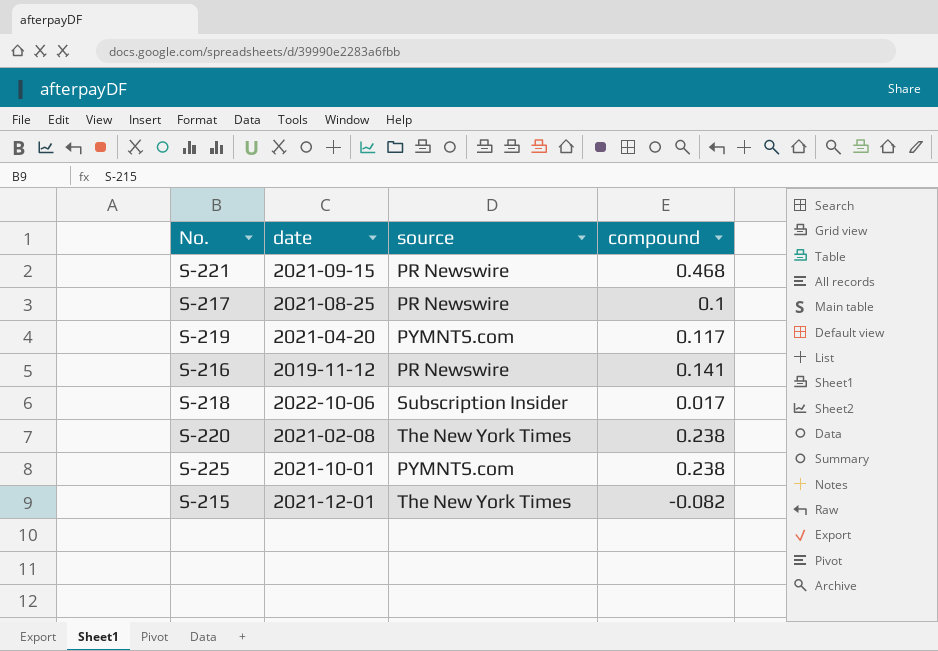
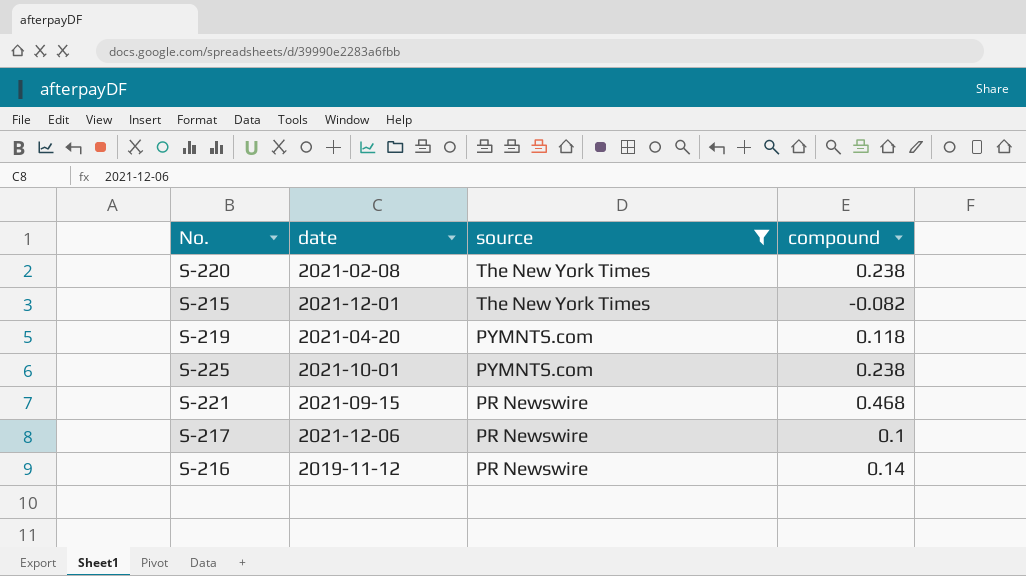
filter: none -> source != Subscription Insider
row order: none -> source descending
S-219 | compound: 0.117 -> 0.118
S-217 | date: 2021-08-25 -> 2021-12-06
S-216 | compound: 0.141 -> 0.14

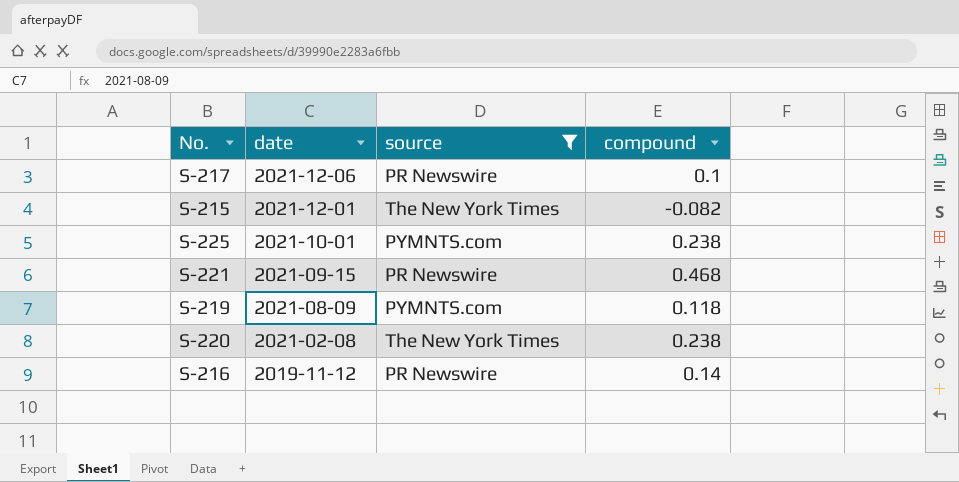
row order: source descending -> date descending
S-219 | date: 2021-04-20 -> 2021-08-09

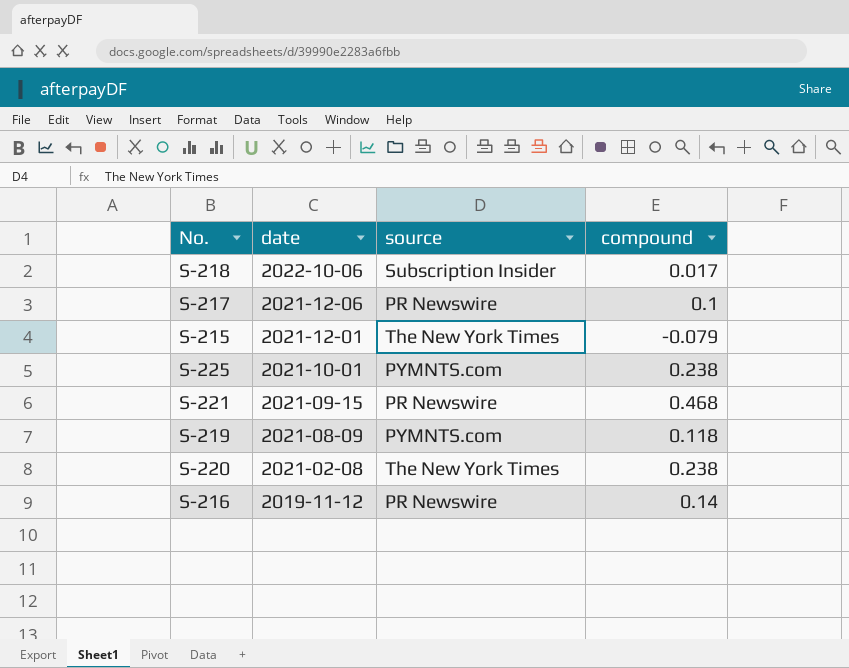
filter: source != Subscription Insider -> none
S-215 | compound: -0.082 -> -0.079

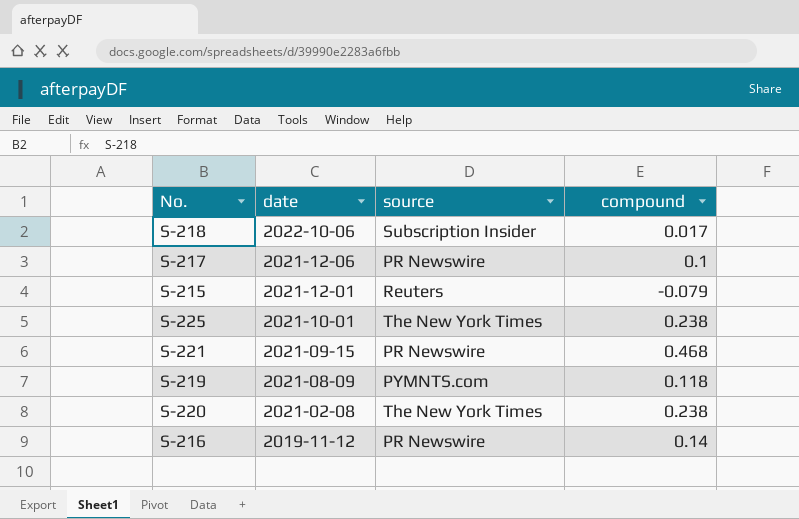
S-215 | source: The New York Times -> Reuters
S-225 | source: PYMNTS.com -> The New York Times

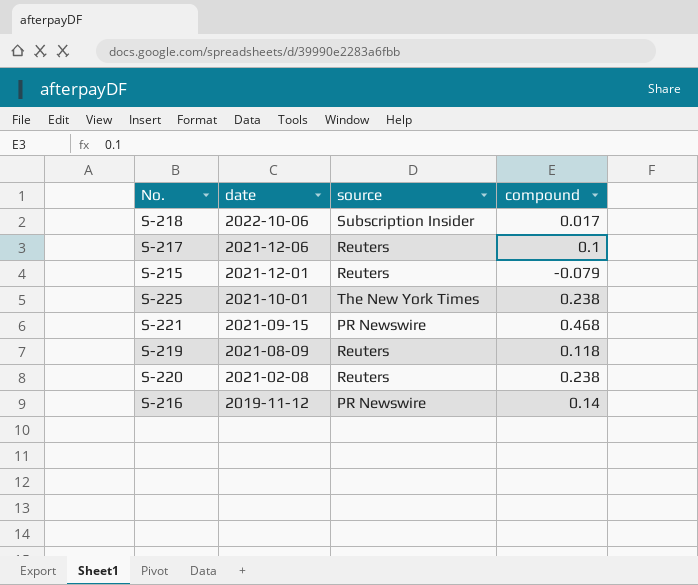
S-217 | source: PR Newswire -> Reuters
S-219 | source: PYMNTS.com -> Reuters
S-220 | source: The New York Times -> Reuters

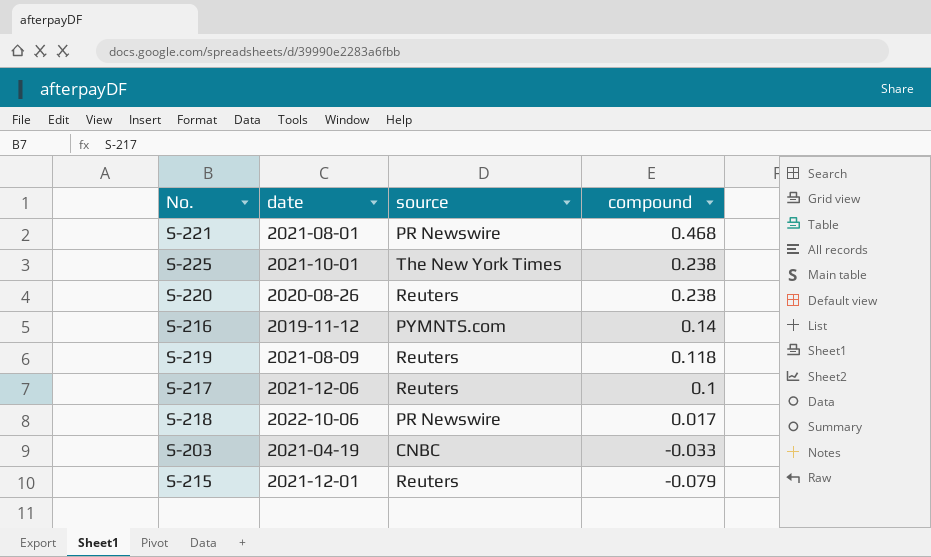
row order: date descending -> compound descending
S-221 | date: 2021-09-15 -> 2021-08-01
S-220 | date: 2021-02-08 -> 2020-08-26
S-216 | source: PR Newswire -> PYMNTS.com
S-218 | source: Subscription Insider -> PR Newswire
row S-203: none -> 2021-04-19 | CNBC | -0.033

